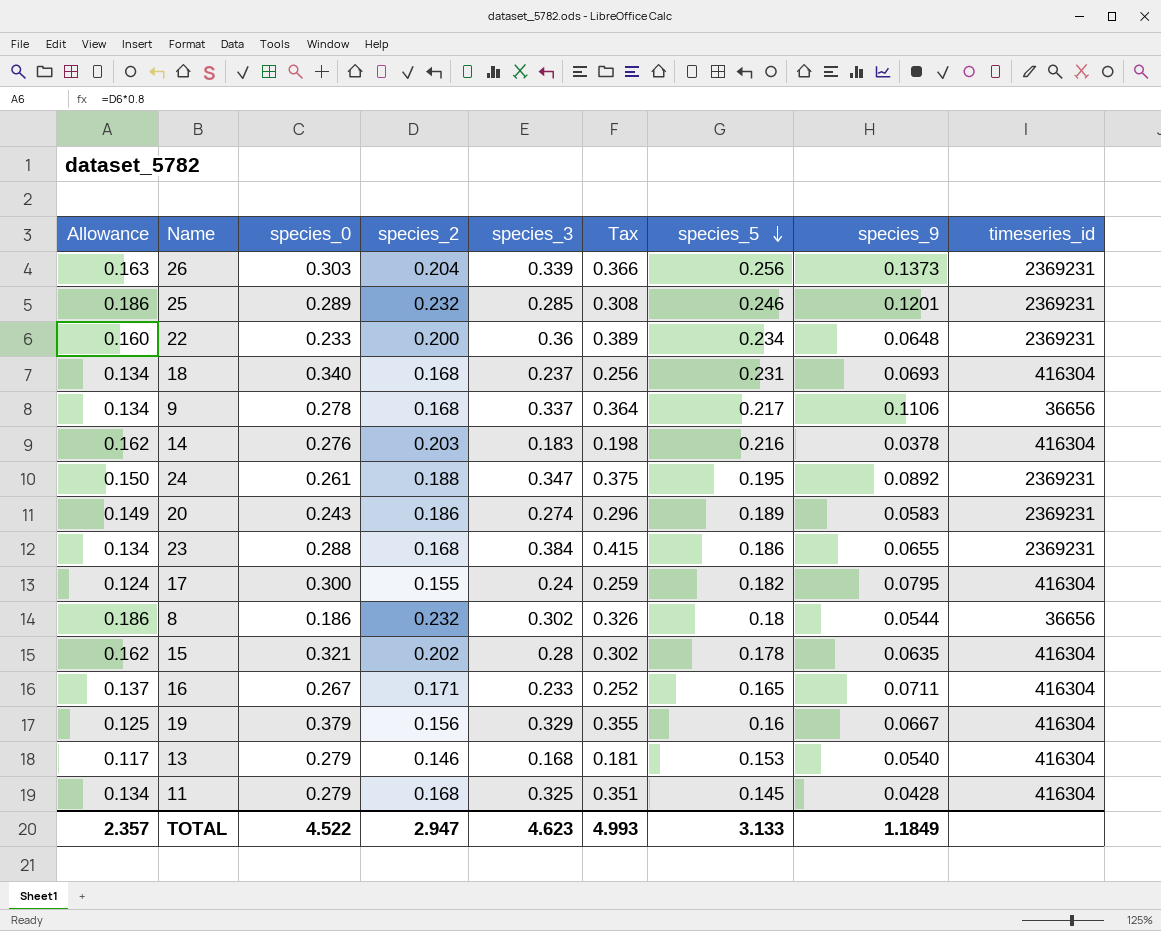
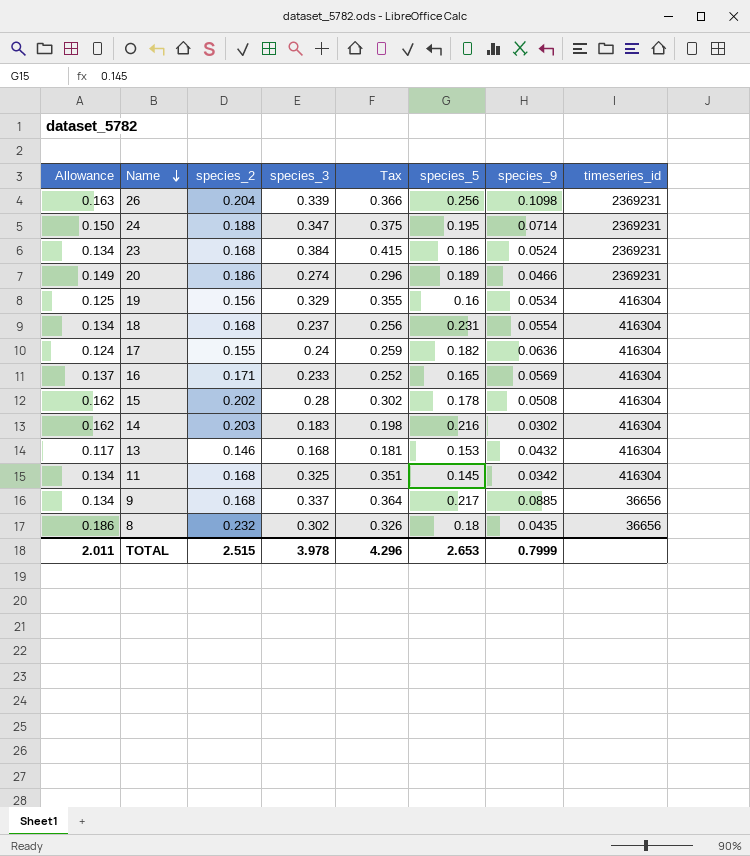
row order: species_5 descending -> Name descending
column species_0 | position: 3 -> none
row 25: 0.186 | 0.289 | 0.232 | 0.285 | 0.308 | 0.246 | 0.1201 | 2369231 -> none
row 22: 0.160 | 0.233 | 0.200 | 0.36 | 0.389 | 0.234 | 0.0648 | 2369231 -> none
26 | species_9: 0.1373 -> 0.1098
24 | species_9: 0.0892 -> 0.0714
23 | species_9: 0.0655 -> 0.0524
20 | species_9: 0.0583 -> 0.0466
19 | species_9: 0.0667 -> 0.0534
18 | species_9: 0.0693 -> 0.0554
17 | species_9: 0.0795 -> 0.0636
16 | species_9: 0.0711 -> 0.0569
15 | species_9: 0.0635 -> 0.0508
14 | species_9: 0.0378 -> 0.0302
13 | species_9: 0.0540 -> 0.0432
11 | species_9: 0.0428 -> 0.0342
9 | species_9: 0.1106 -> 0.0885
8 | species_9: 0.0544 -> 0.0435
TOTAL | Allowance: 2.357 -> 2.011
TOTAL | species_2: 2.947 -> 2.515
TOTAL | species_3: 4.623 -> 3.978
TOTAL | Tax: 4.993 -> 4.296
TOTAL | species_5: 3.133 -> 2.653
TOTAL | species_9: 1.1849 -> 0.7999

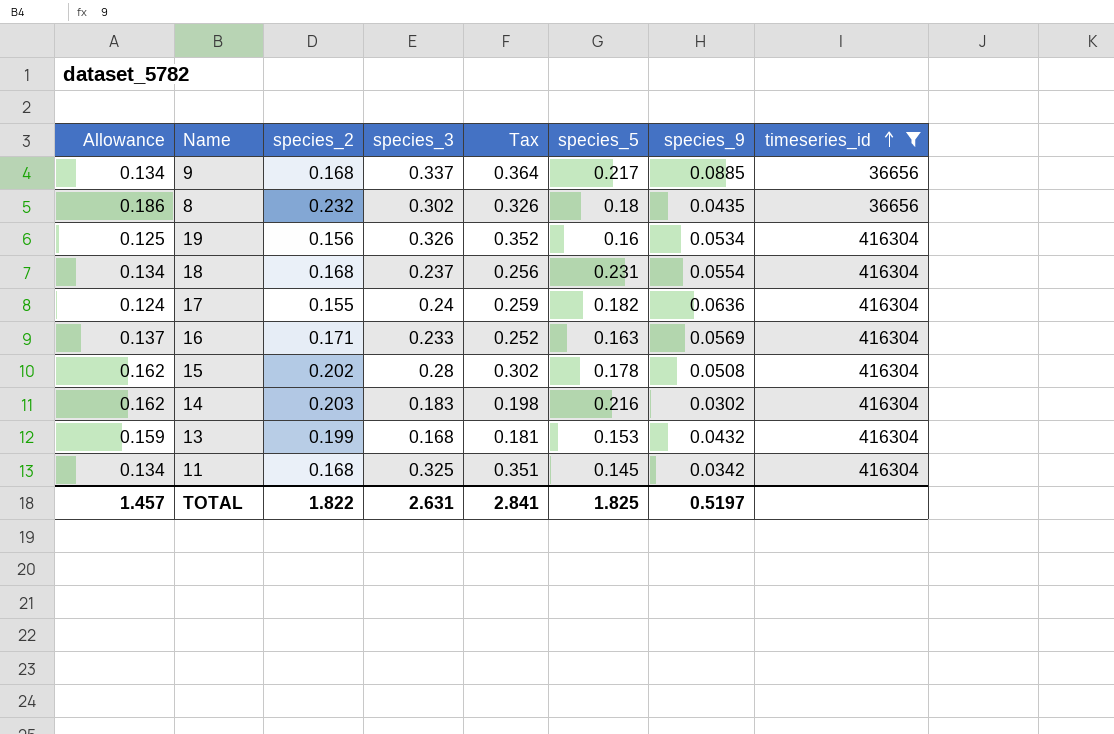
filter: none -> timeseries_id != 2369231
row order: Name descending -> timeseries_id ascending
19 | species_3: 0.329 -> 0.326
19 | Tax: 0.355 -> 0.352
16 | species_5: 0.165 -> 0.163
13 | Allowance: 0.117 -> 0.159
13 | species_2: 0.146 -> 0.199
TOTAL | Allowance: 2.011 -> 1.457
TOTAL | species_2: 2.515 -> 1.822
TOTAL | species_3: 3.978 -> 2.631
TOTAL | Tax: 4.296 -> 2.841
TOTAL | species_5: 2.653 -> 1.825
TOTAL | species_9: 0.7999 -> 0.5197

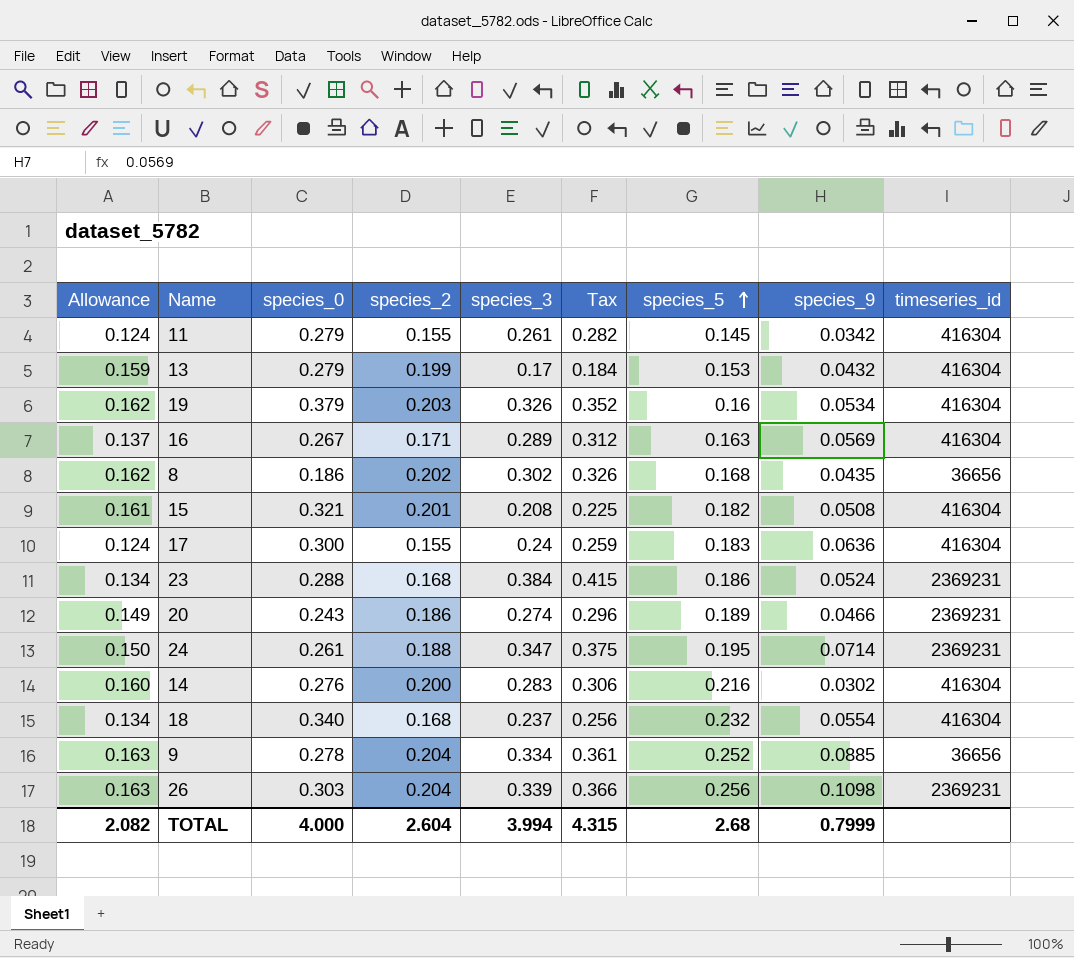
filter: timeseries_id != 2369231 -> none
row order: timeseries_id ascending -> species_5 ascending
column species_0 | position: none -> 3
11 | Allowance: 0.134 -> 0.124
11 | species_2: 0.168 -> 0.155
11 | species_3: 0.325 -> 0.261
11 | Tax: 0.351 -> 0.282
13 | species_3: 0.168 -> 0.17
13 | Tax: 0.181 -> 0.184
19 | Allowance: 0.125 -> 0.162
19 | species_2: 0.156 -> 0.203
16 | species_3: 0.233 -> 0.289
16 | Tax: 0.252 -> 0.312
8 | Allowance: 0.186 -> 0.162
8 | species_2: 0.232 -> 0.202
8 | species_5: 0.18 -> 0.168
15 | Allowance: 0.162 -> 0.161
15 | species_2: 0.202 -> 0.201
15 | species_3: 0.28 -> 0.208
15 | Tax: 0.302 -> 0.225
15 | species_5: 0.178 -> 0.182
17 | species_5: 0.182 -> 0.183
14 | Allowance: 0.162 -> 0.160
14 | species_2: 0.203 -> 0.200
14 | species_3: 0.183 -> 0.283
14 | Tax: 0.198 -> 0.306
18 | species_5: 0.231 -> 0.232
9 | Allowance: 0.134 -> 0.163
9 | species_2: 0.168 -> 0.204
9 | species_3: 0.337 -> 0.334
9 | Tax: 0.364 -> 0.361
9 | species_5: 0.217 -> 0.252
TOTAL | Allowance: 1.457 -> 2.082
TOTAL | species_2: 1.822 -> 2.604
TOTAL | species_3: 2.631 -> 3.994
TOTAL | Tax: 2.841 -> 4.315
TOTAL | species_5: 1.825 -> 2.68
TOTAL | species_9: 0.5197 -> 0.7999

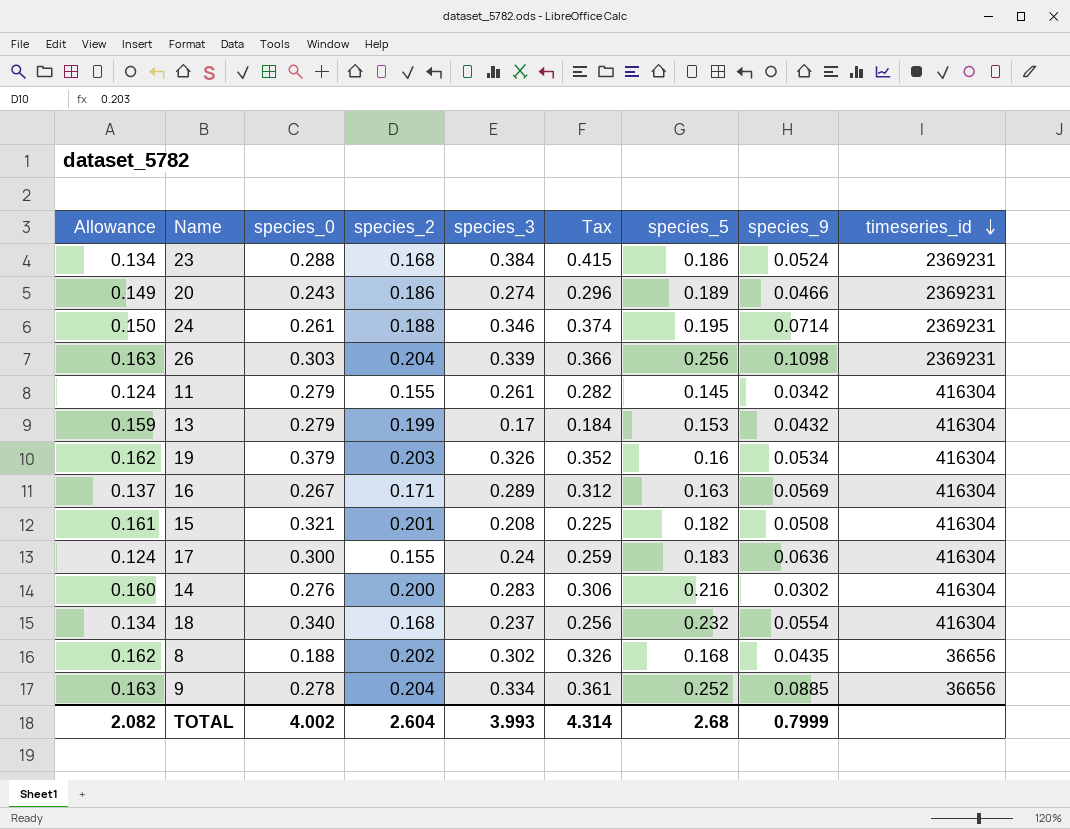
row order: species_5 ascending -> timeseries_id descending
24 | species_3: 0.347 -> 0.346
24 | Tax: 0.375 -> 0.374
8 | species_0: 0.186 -> 0.188
TOTAL | species_0: 4.000 -> 4.002
TOTAL | species_3: 3.994 -> 3.993
TOTAL | Tax: 4.315 -> 4.314

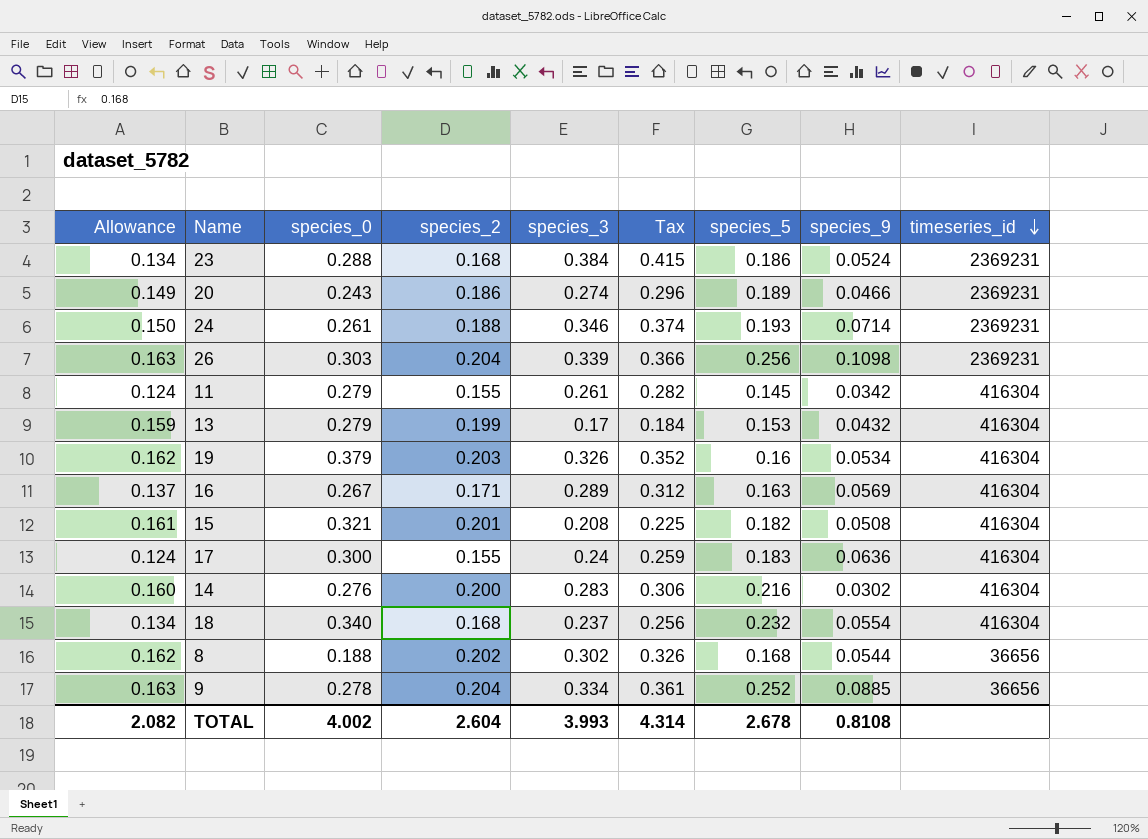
24 | species_5: 0.195 -> 0.193
8 | species_9: 0.0435 -> 0.0544
TOTAL | species_5: 2.68 -> 2.678
TOTAL | species_9: 0.7999 -> 0.8108

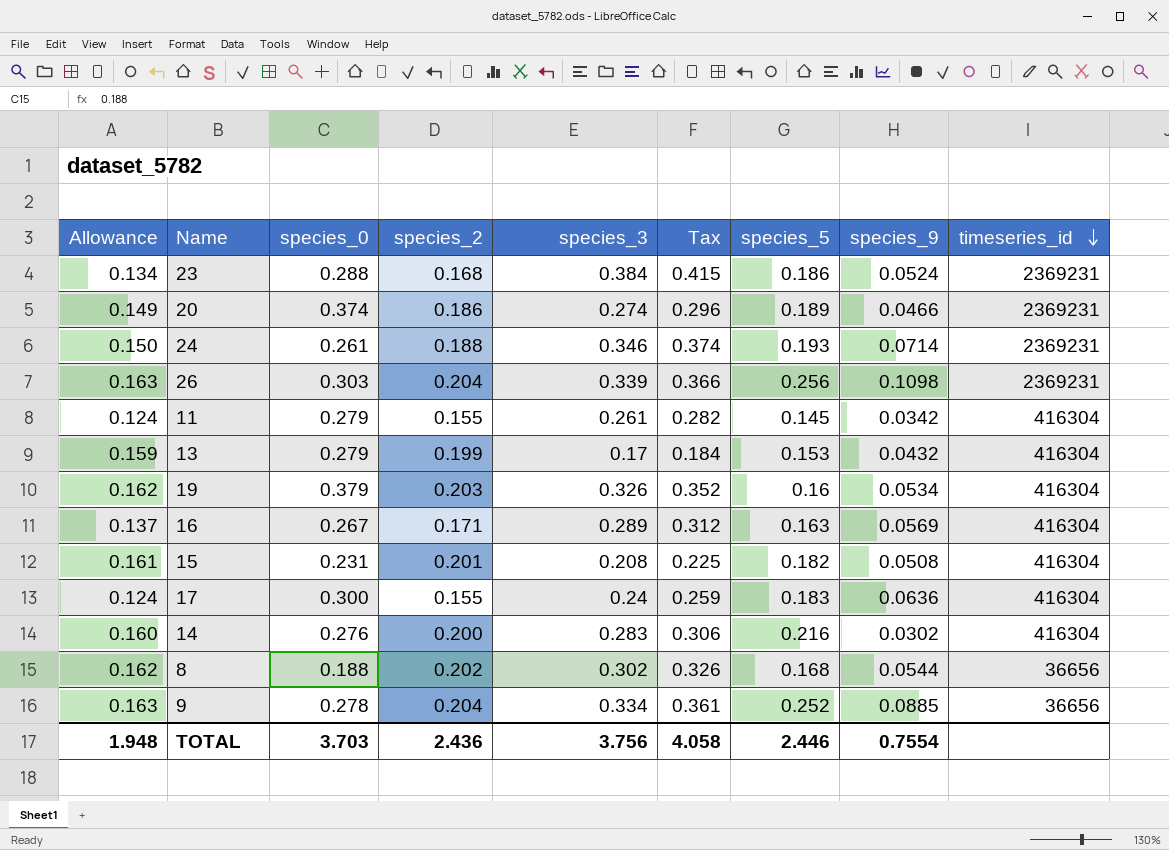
row 18: 0.134 | 0.340 | 0.168 | 0.237 | 0.256 | 0.232 | 0.0554 | 416304 -> none
20 | species_0: 0.243 -> 0.374
15 | species_0: 0.321 -> 0.231
TOTAL | Allowance: 2.082 -> 1.948
TOTAL | species_0: 4.002 -> 3.703
TOTAL | species_2: 2.604 -> 2.436
TOTAL | species_3: 3.993 -> 3.756
TOTAL | Tax: 4.314 -> 4.058
TOTAL | species_5: 2.678 -> 2.446
TOTAL | species_9: 0.8108 -> 0.7554

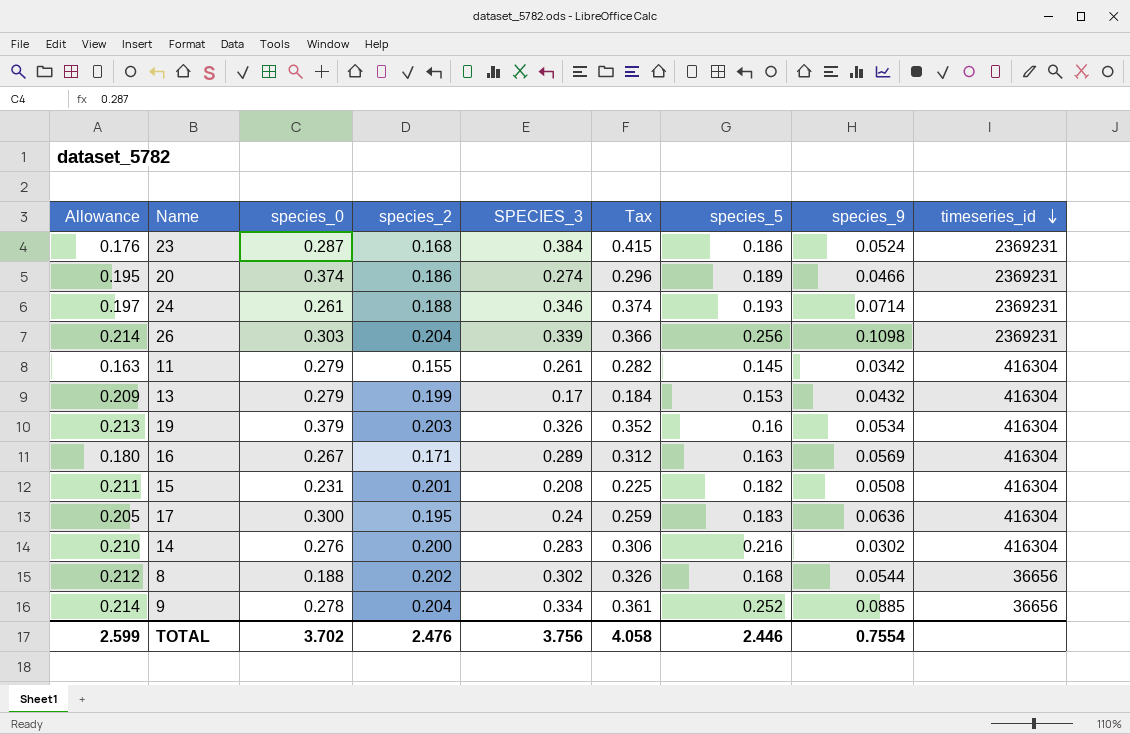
column Allowance | formula: [species_2] * 0.8 -> [species_2] * 1.05
column name: species_3 -> SPECIES_3
23 | species_0: 0.288 -> 0.287
17 | species_2: 0.155 -> 0.195
TOTAL | Allowance: 1.948 -> 2.599
TOTAL | species_0: 3.703 -> 3.702
TOTAL | species_2: 2.436 -> 2.476

